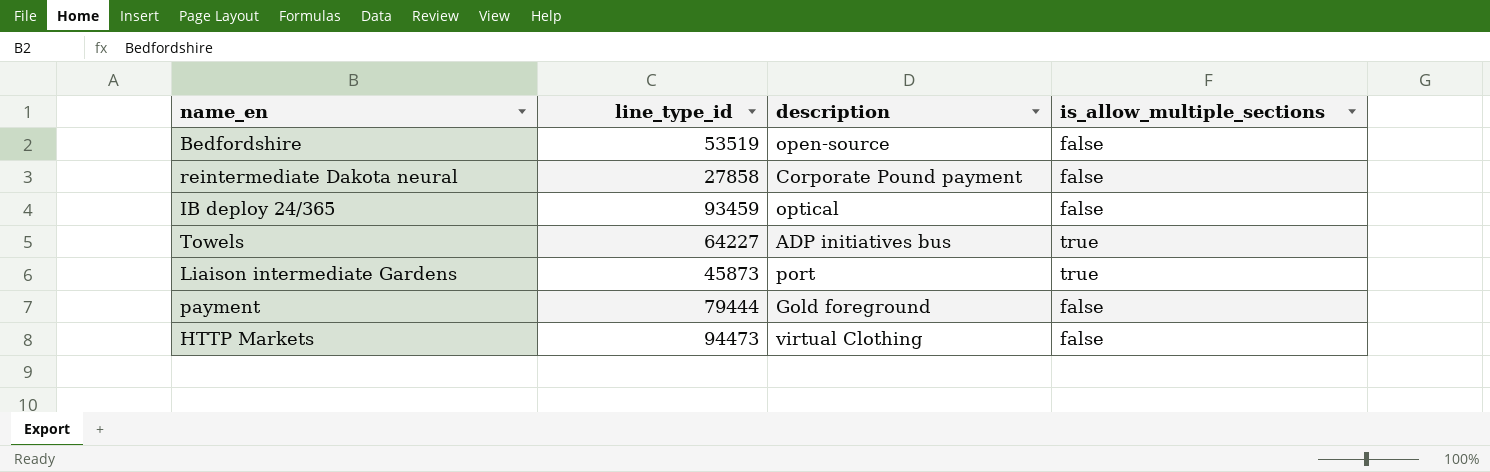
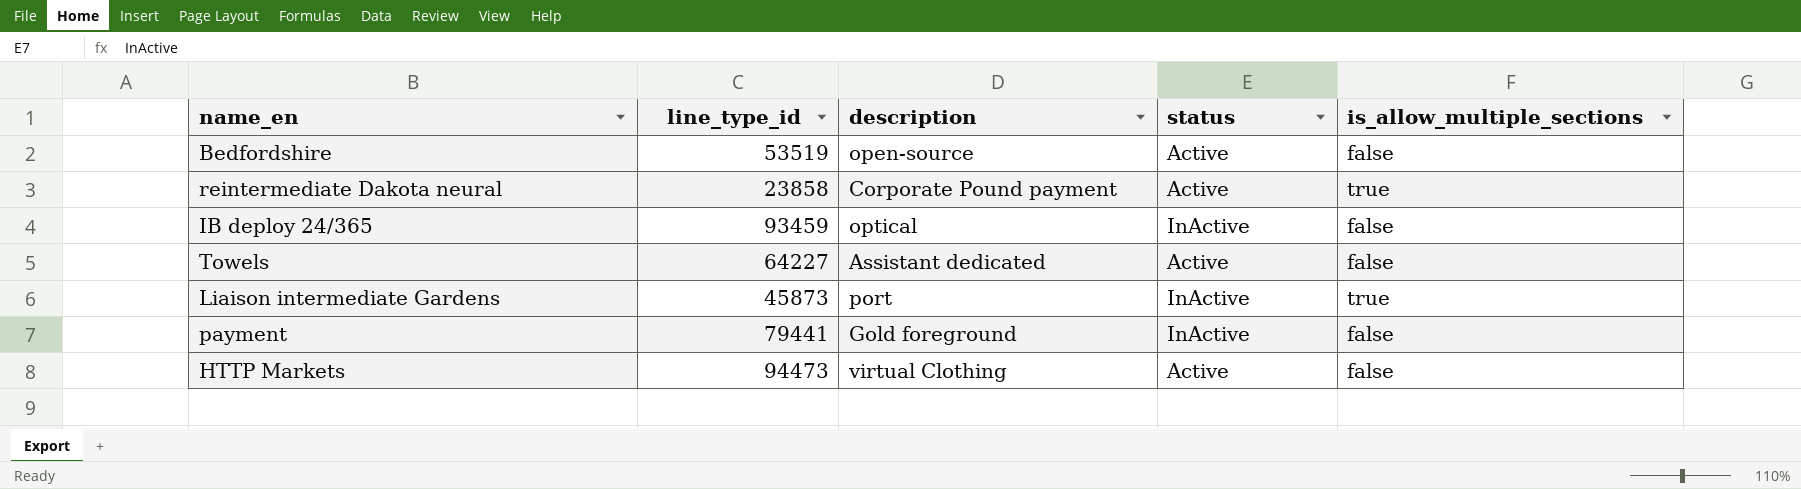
column status | position: none -> 4
reintermediate Dakota neural | line_type_id: 27858 -> 23858
reintermediate Dakota neural | is_allow_multiple_sections: false -> true
Towels | description: ADP initiatives bus -> Assistant dedicated
Towels | is_allow_multiple_sections: true -> false
payment | line_type_id: 79444 -> 79441

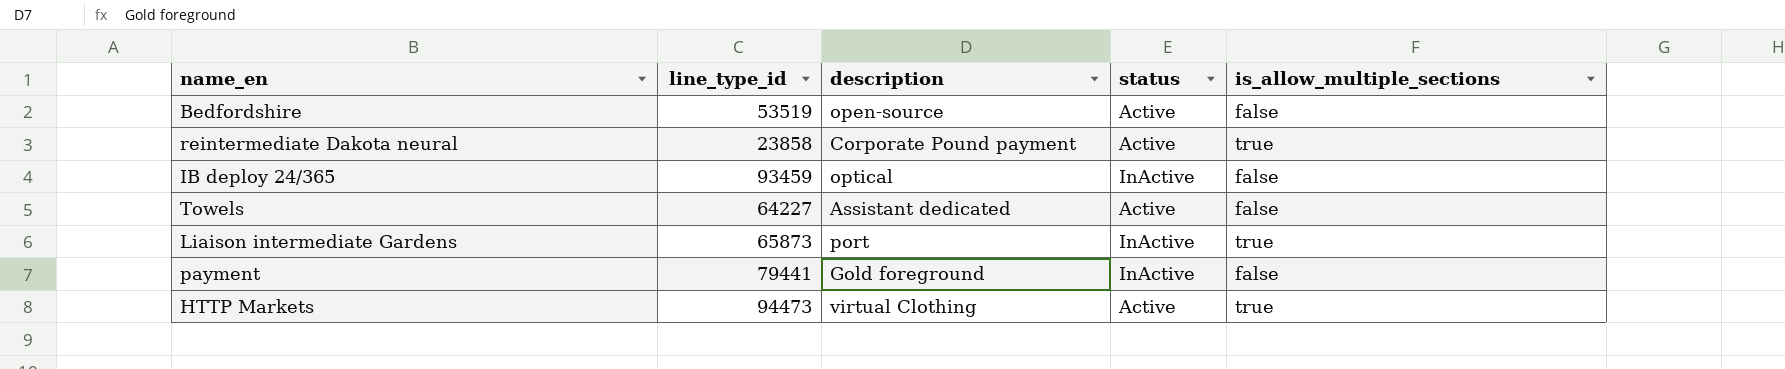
Liaison intermediate Gardens | line_type_id: 45873 -> 65873
HTTP Markets | is_allow_multiple_sections: false -> true

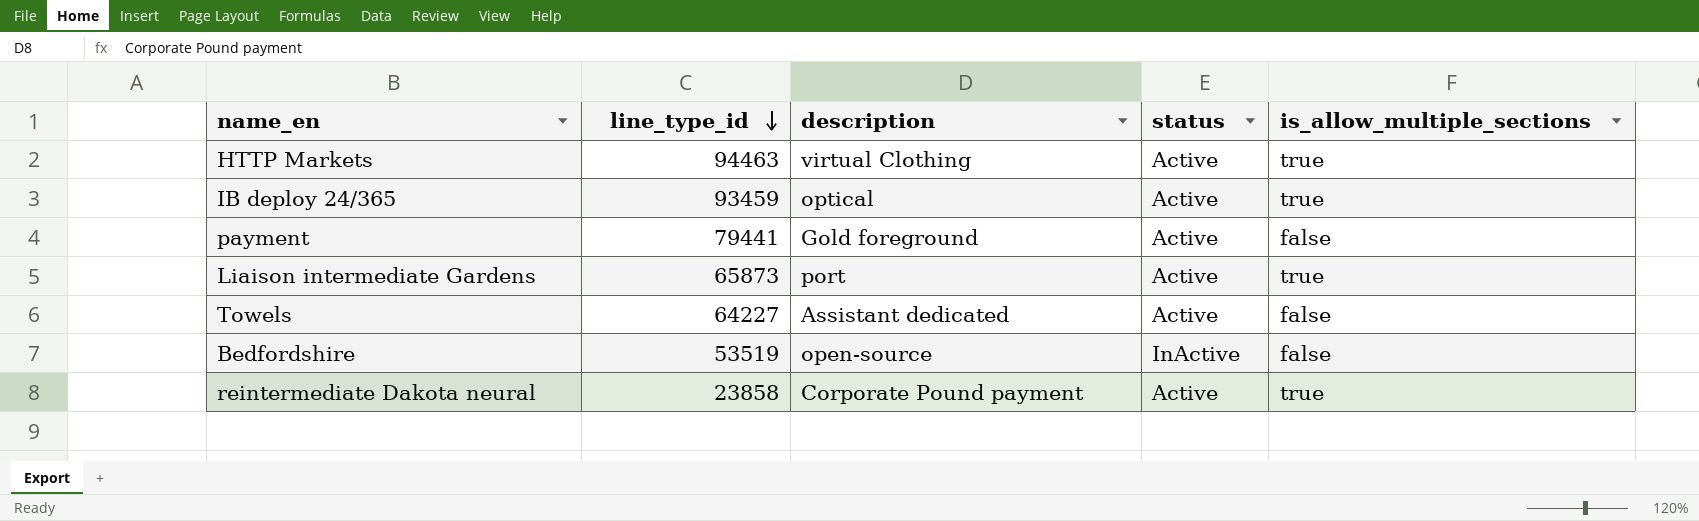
row order: none -> line_type_id descending
HTTP Markets | line_type_id: 94473 -> 94463
IB deploy 24/365 | status: InActive -> Active
IB deploy 24/365 | is_allow_multiple_sections: false -> true
payment | status: InActive -> Active
Liaison intermediate Gardens | status: InActive -> Active
Bedfordshire | status: Active -> InActive

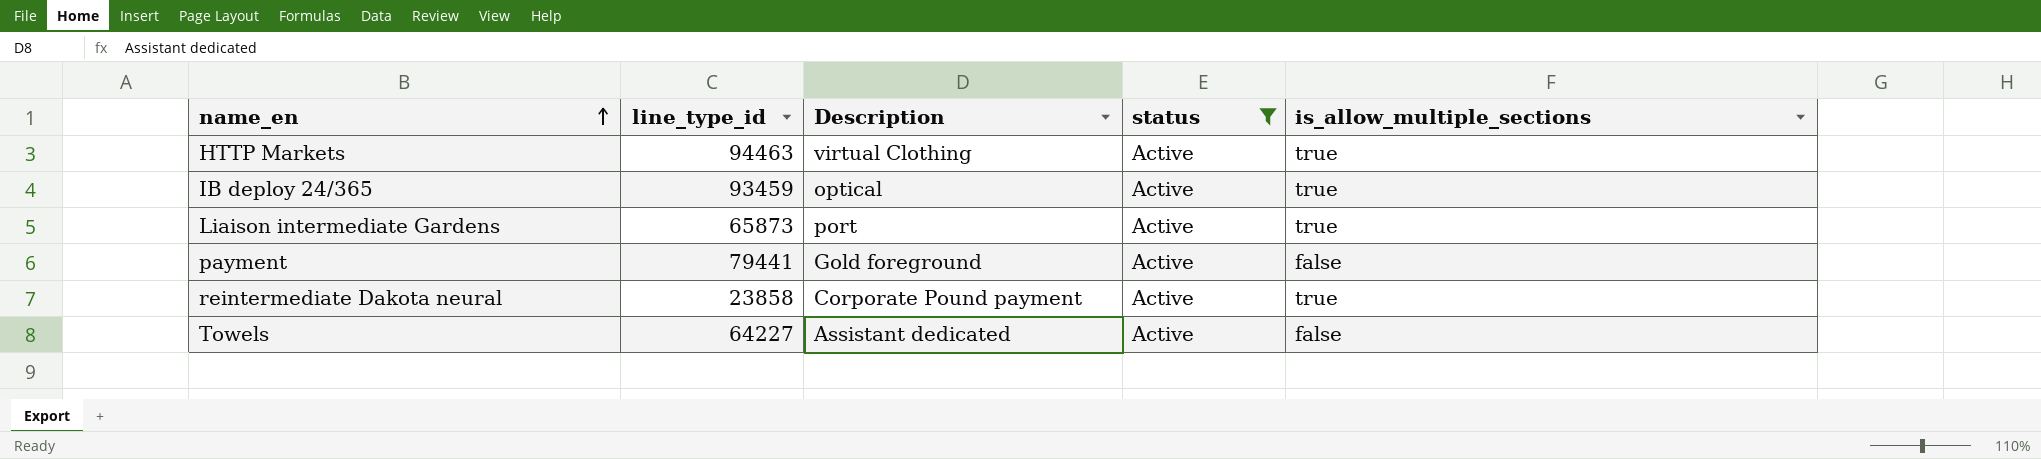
filter: none -> status = Active
row order: line_type_id descending -> name_en ascending
column name: description -> Description

